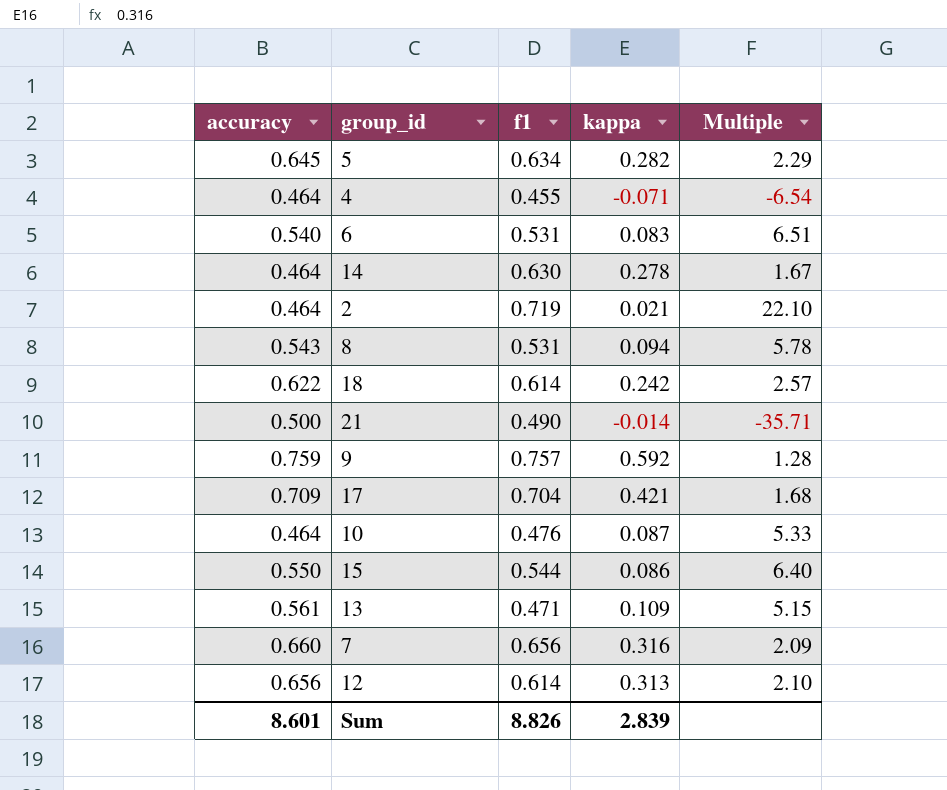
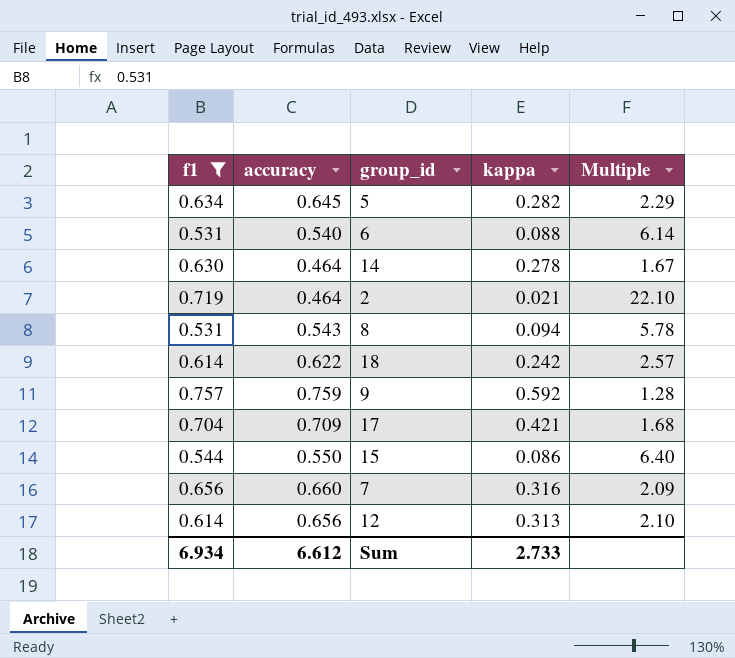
filter: none -> f1 >= 0.531
column f1 | position: 3 -> 1
6 | kappa: 0.083 -> 0.088
6 | Multiple: 6.51 -> 6.14
Sum | f1: 8.826 -> 6.934
Sum | accuracy: 8.601 -> 6.612
Sum | kappa: 2.839 -> 2.733

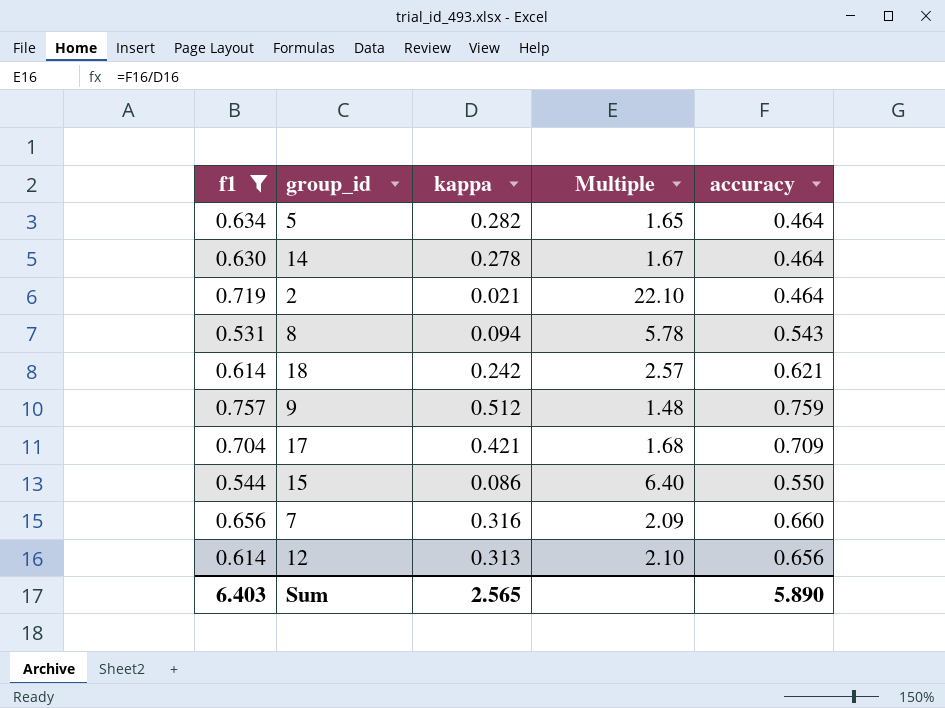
column accuracy | position: 2 -> 5
row 6: 0.531 | 0.540 | 0.088 | 6.14 -> none
5 | Multiple: 2.29 -> 1.65
5 | accuracy: 0.645 -> 0.464
18 | accuracy: 0.622 -> 0.621
9 | kappa: 0.592 -> 0.512
9 | Multiple: 1.28 -> 1.48
Sum | f1: 6.934 -> 6.403
Sum | kappa: 2.733 -> 2.565
Sum | accuracy: 6.612 -> 5.890

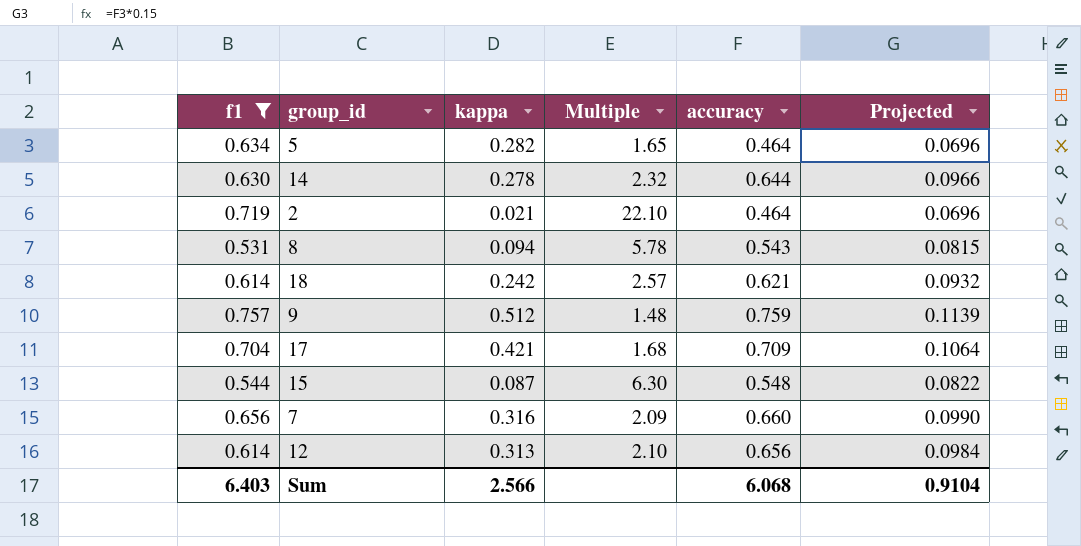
column Projected | formula: none -> [accuracy] * 0.15
14 | Multiple: 1.67 -> 2.32
14 | accuracy: 0.464 -> 0.644
15 | kappa: 0.086 -> 0.087
15 | Multiple: 6.40 -> 6.30
15 | accuracy: 0.550 -> 0.548
Sum | kappa: 2.565 -> 2.566
Sum | accuracy: 5.890 -> 6.068

